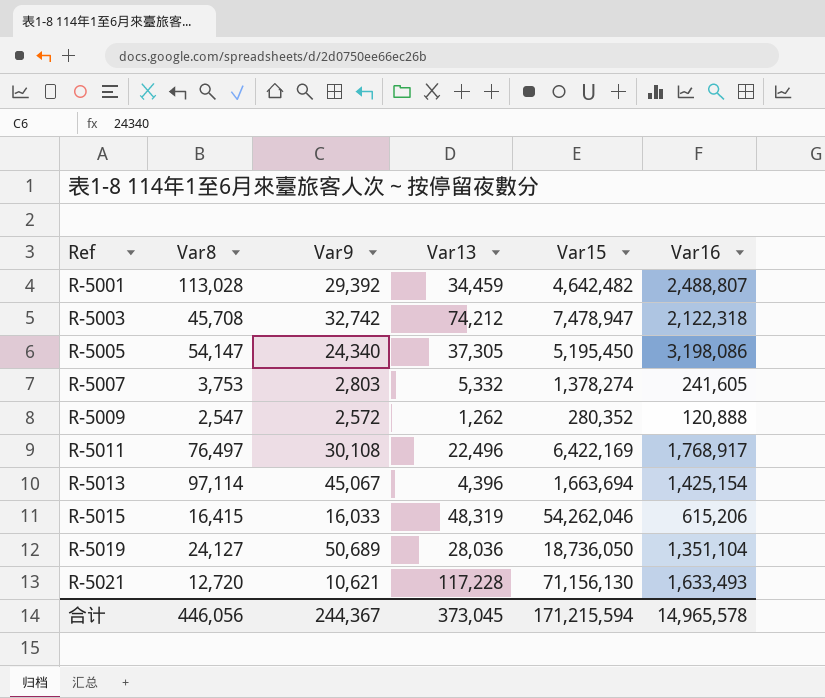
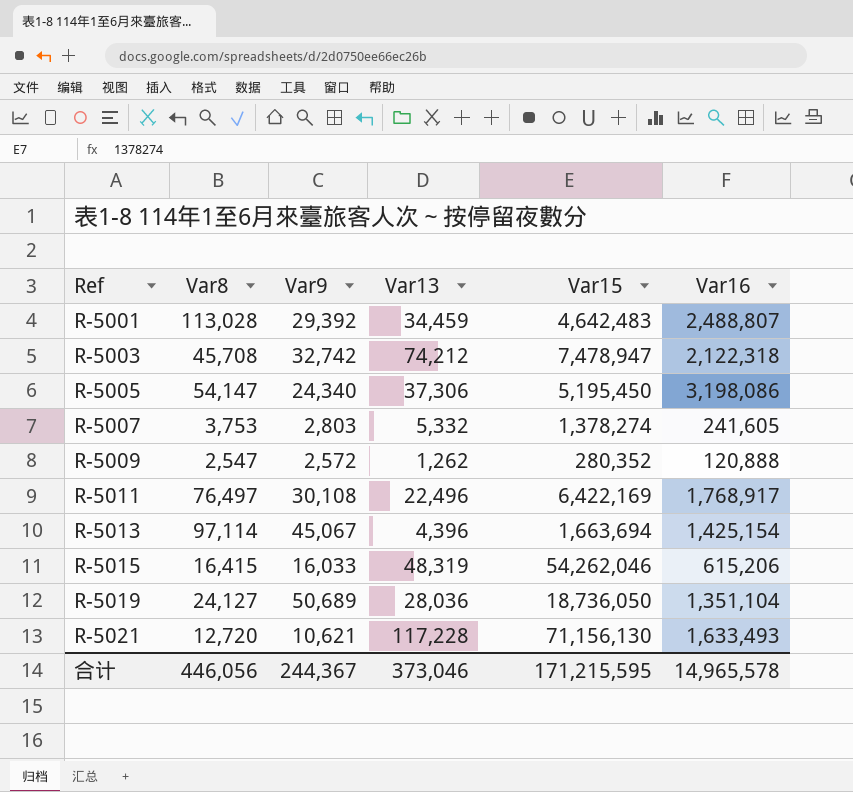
R-5001 | Var15: 4,642,482 -> 4,642,483
R-5005 | Var13: 37,305 -> 37,306
合计 | Var13: 373,045 -> 373,046
合计 | Var15: 171,215,594 -> 171,215,595

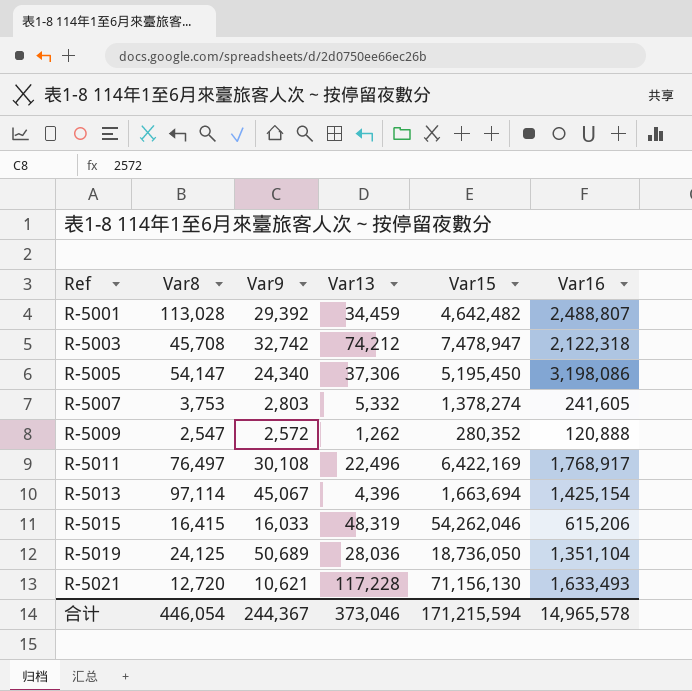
R-5001 | Var15: 4,642,483 -> 4,642,482
R-5019 | Var8: 24,127 -> 24,125
合计 | Var8: 446,056 -> 446,054
合计 | Var15: 171,215,595 -> 171,215,594

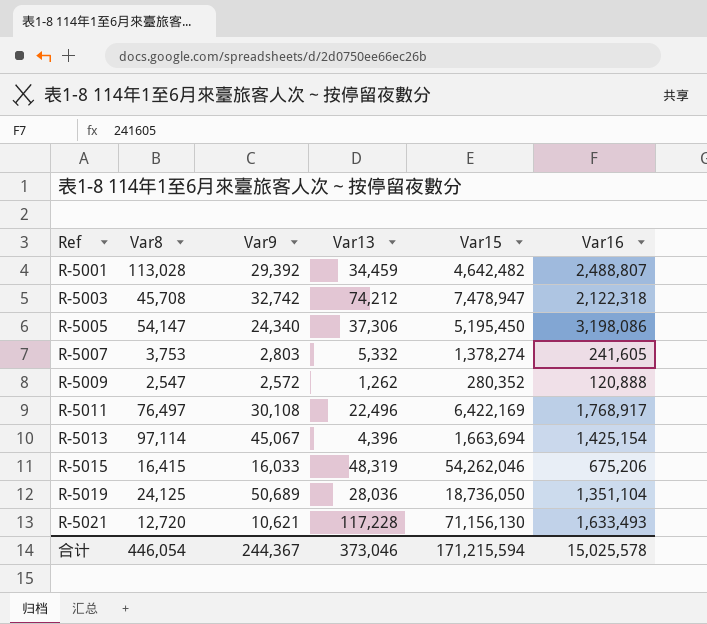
R-5015 | Var16: 615,206 -> 675,206
合计 | Var16: 14,965,578 -> 15,025,578

